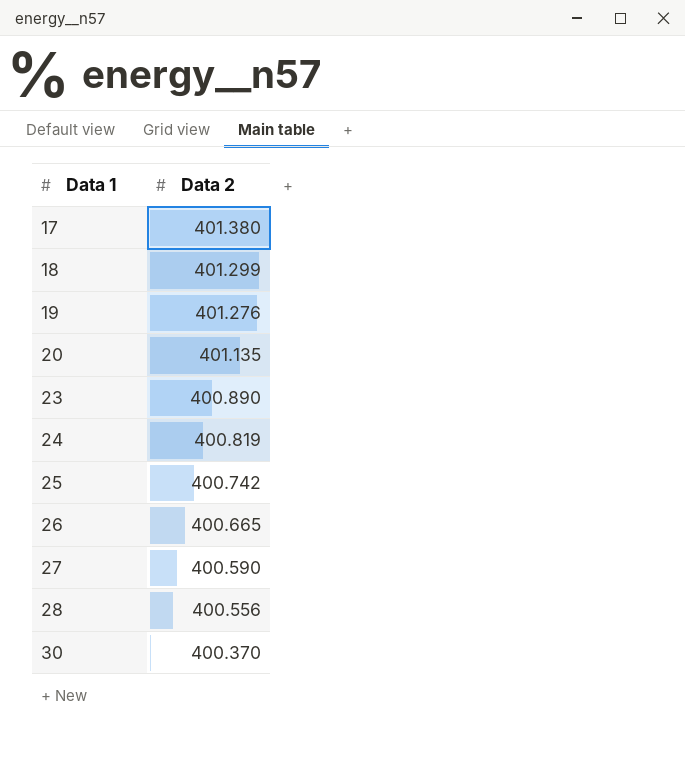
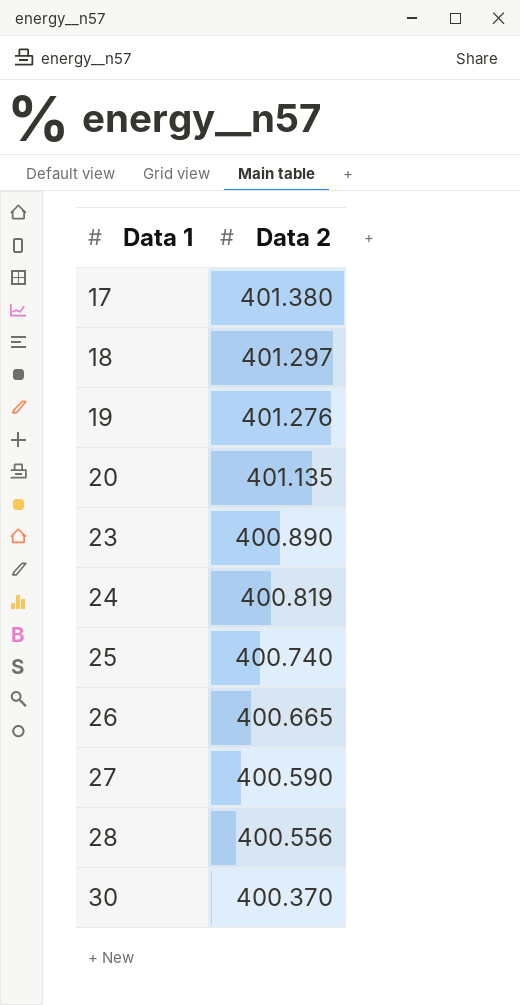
18 | Data 2: 401.299 -> 401.297
25 | Data 2: 400.742 -> 400.740

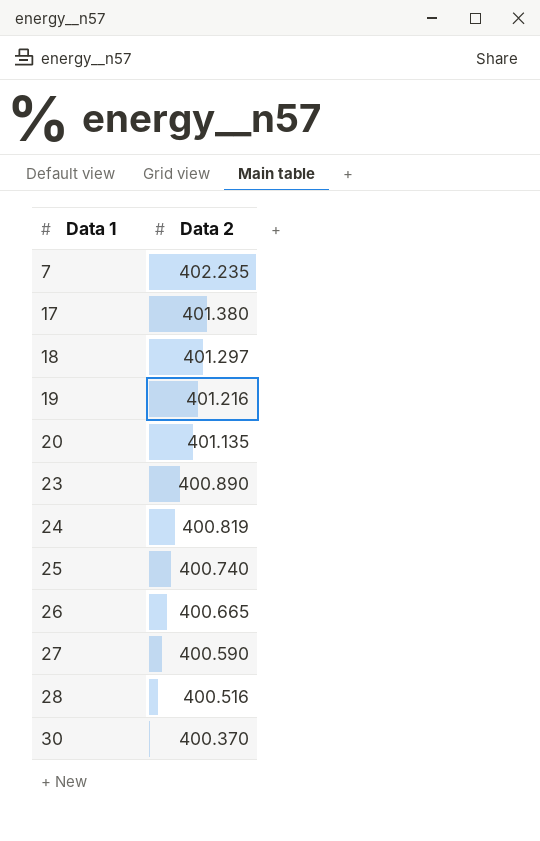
row 7: none -> 402.235
19 | Data 2: 401.276 -> 401.216
28 | Data 2: 400.556 -> 400.516

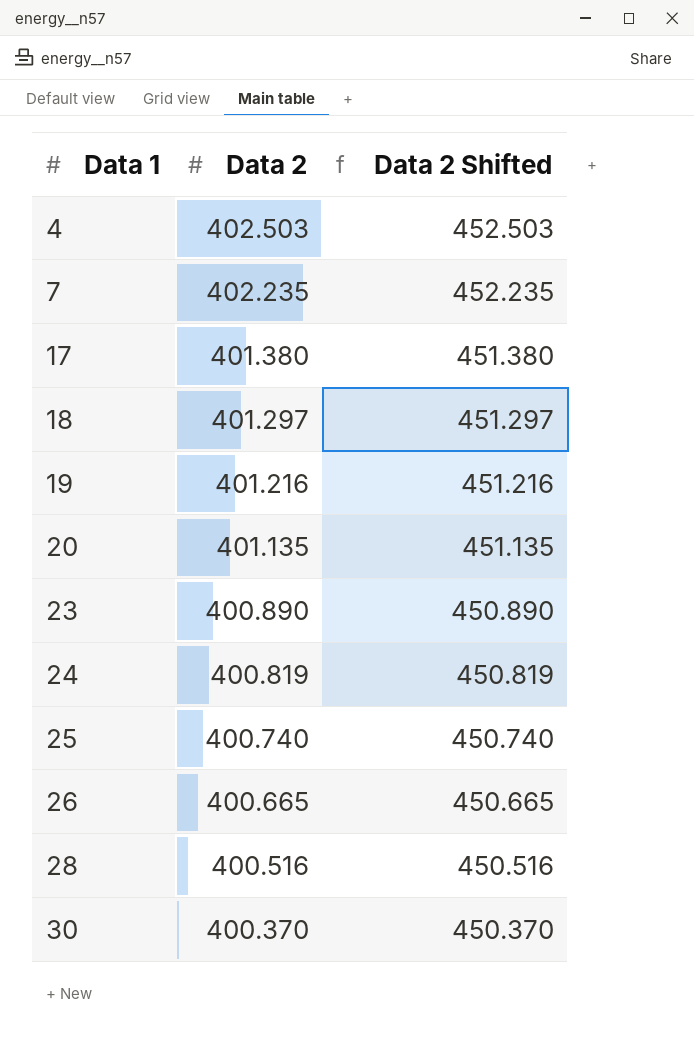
column Data 2 Shifted | formula: none -> [Data 2] + 50
row 27: 400.590 -> none
row 4: none -> 402.503 | 452.503

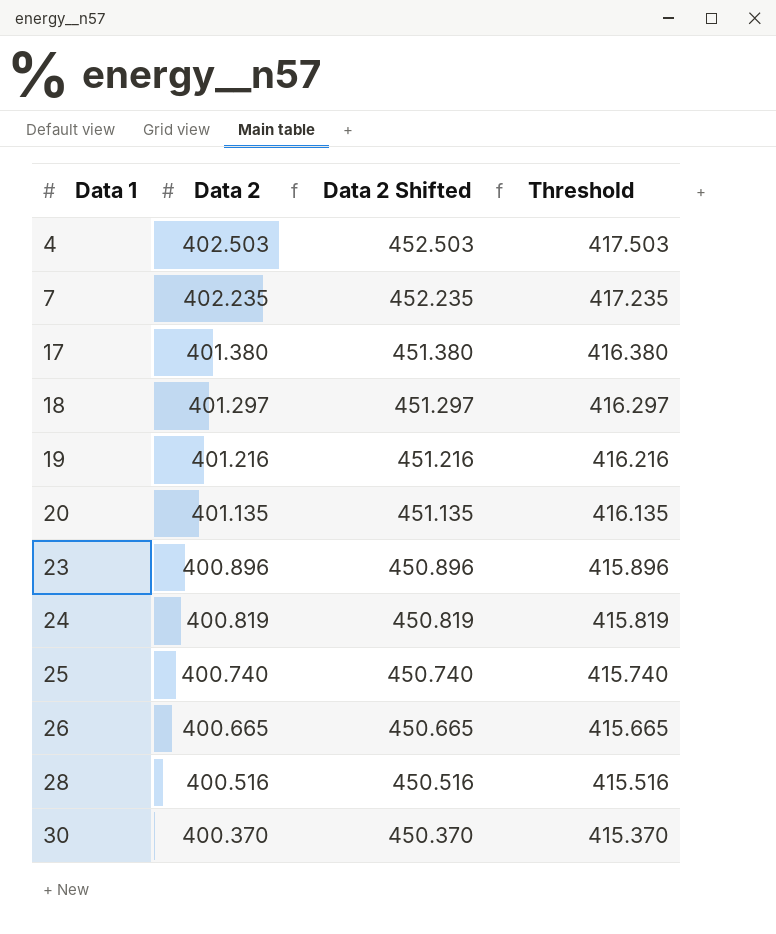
column Threshold | formula: none -> [Data 2] + 15
23 | Data 2: 400.890 -> 400.896
23 | Data 2 Shifted: 450.890 -> 450.896

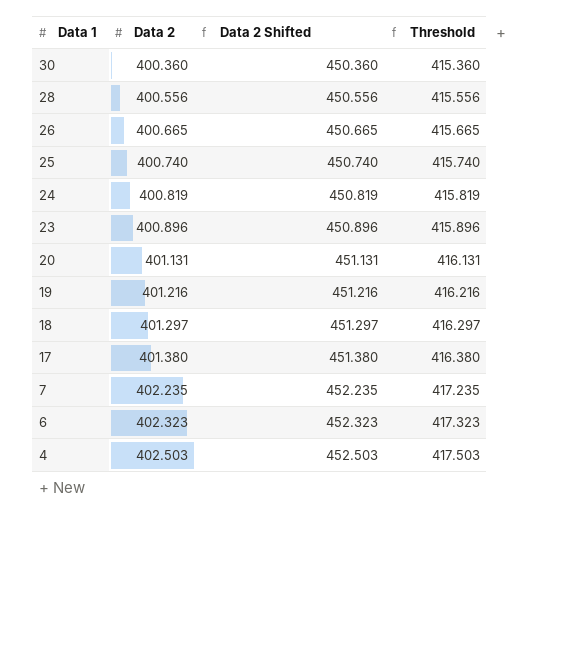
row order: Data 1 ascending -> Data 1 descending
30 | Data 2: 400.370 -> 400.360
30 | Data 2 Shifted: 450.370 -> 450.360
30 | Threshold: 415.370 -> 415.360
28 | Data 2: 400.516 -> 400.556
28 | Data 2 Shifted: 450.516 -> 450.556
28 | Threshold: 415.516 -> 415.556
20 | Data 2: 401.135 -> 401.131
20 | Data 2 Shifted: 451.135 -> 451.131
20 | Threshold: 416.135 -> 416.131
row 6: none -> 402.323 | 452.323 | 417.323

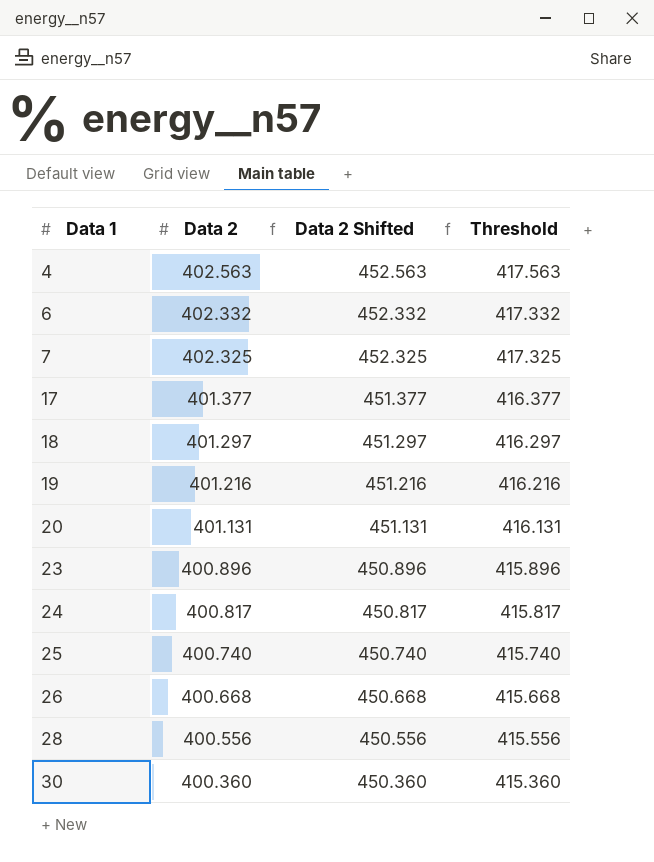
row order: Data 1 descending -> Data 1 ascending
4 | Data 2: 402.503 -> 402.563
4 | Data 2 Shifted: 452.503 -> 452.563
4 | Threshold: 417.503 -> 417.563
6 | Data 2: 402.323 -> 402.332
6 | Data 2 Shifted: 452.323 -> 452.332
6 | Threshold: 417.323 -> 417.332
7 | Data 2: 402.235 -> 402.325
7 | Data 2 Shifted: 452.235 -> 452.325
7 | Threshold: 417.235 -> 417.325
17 | Data 2: 401.380 -> 401.377
17 | Data 2 Shifted: 451.380 -> 451.377
17 | Threshold: 416.380 -> 416.377
24 | Data 2: 400.819 -> 400.817
24 | Data 2 Shifted: 450.819 -> 450.817
24 | Threshold: 415.819 -> 415.817
26 | Data 2: 400.665 -> 400.668
26 | Data 2 Shifted: 450.665 -> 450.668
26 | Threshold: 415.665 -> 415.668

